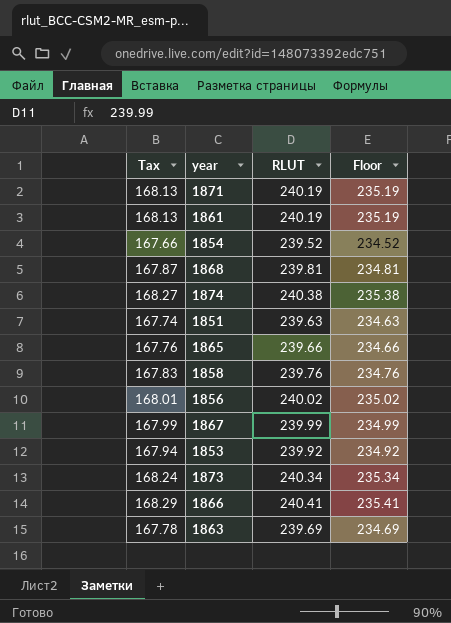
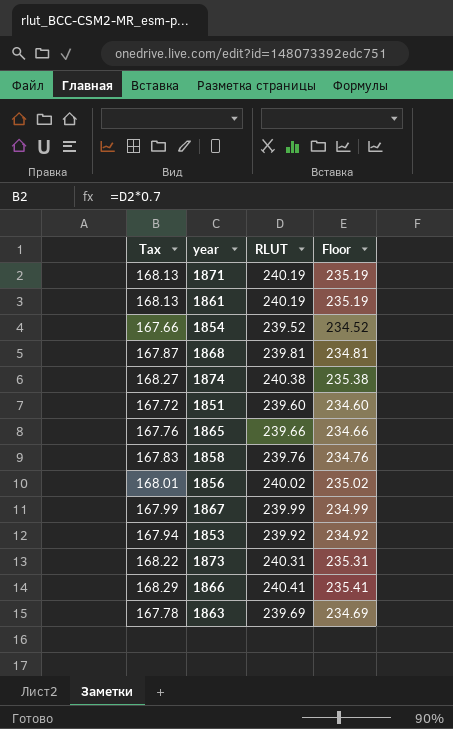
1851 | Tax: 167.74 -> 167.72
1851 | RLUT: 239.63 -> 239.60
1851 | Floor: 234.63 -> 234.60
1873 | Tax: 168.24 -> 168.22
1873 | RLUT: 240.34 -> 240.31
1873 | Floor: 235.34 -> 235.31

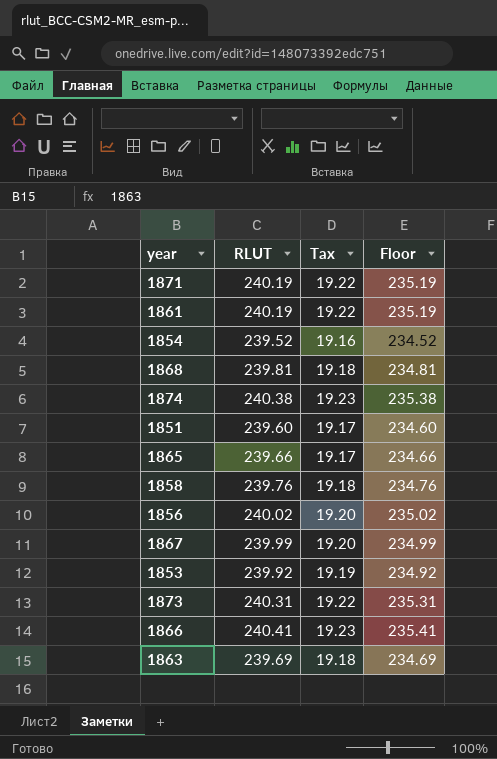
column Tax | formula: [RLUT] * 0.7 -> [RLUT] * 0.08
column Tax | position: 1 -> 3

